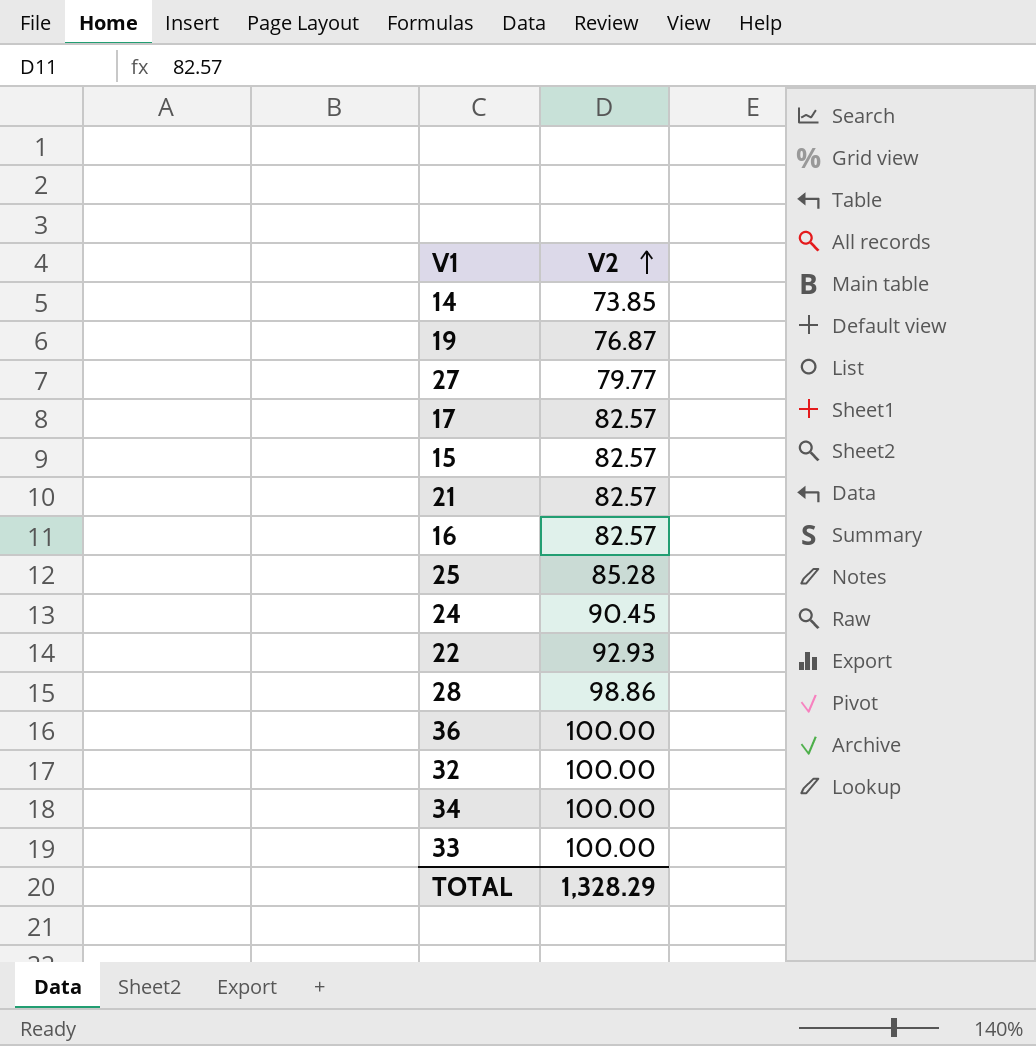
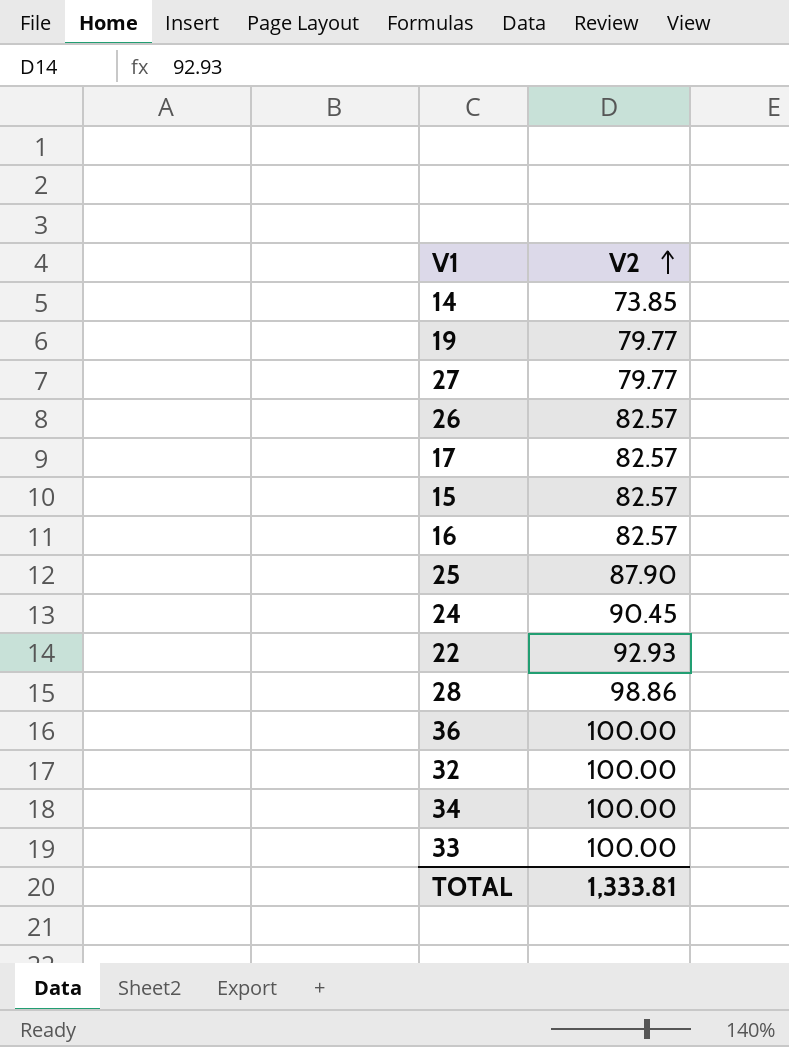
row 21: 82.57 -> none
19 | V2: 76.87 -> 79.77
row 26: none -> 82.57
25 | V2: 85.28 -> 87.90
TOTAL | V2: 1,328.29 -> 1,333.81

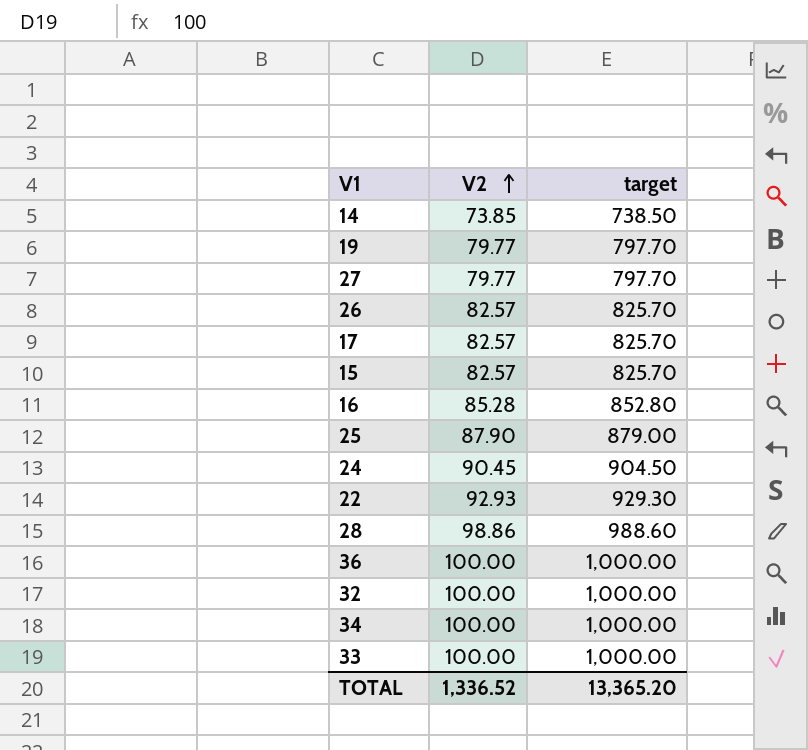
column target | formula: none -> [V2] * 10
16 | V2: 82.57 -> 85.28
TOTAL | V2: 1,333.81 -> 1,336.52

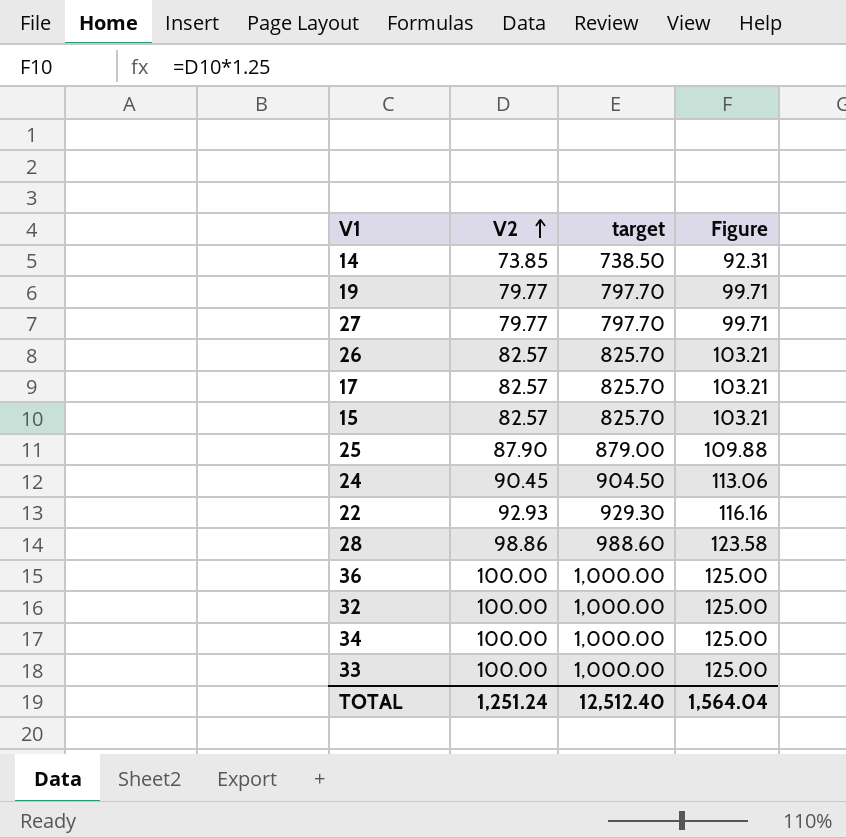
column Figure | formula: none -> [V2] * 1.25
row 16: 85.28 | 852.80 -> none
TOTAL | V2: 1,336.52 -> 1,251.24
TOTAL | target: 13,365.20 -> 12,512.40

